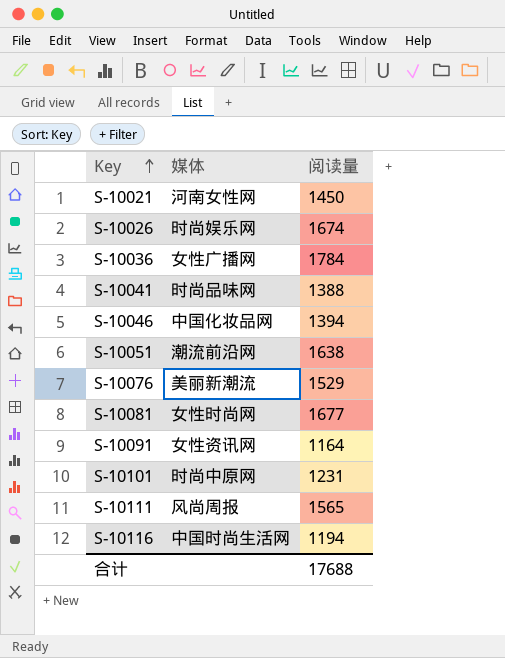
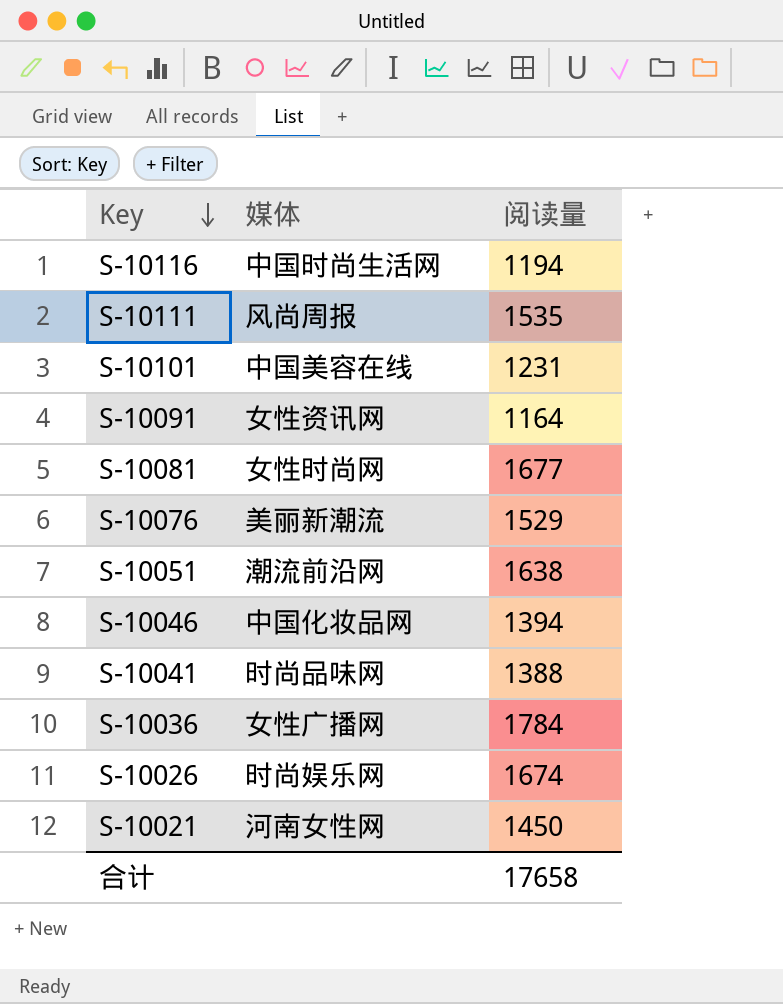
row order: Key ascending -> Key descending
S-10111 | 阅读量: 1565 -> 1535
S-10101 | 媒体: 时尚中原网 -> 中国美容在线
合计 | 阅读量: 17688 -> 17658

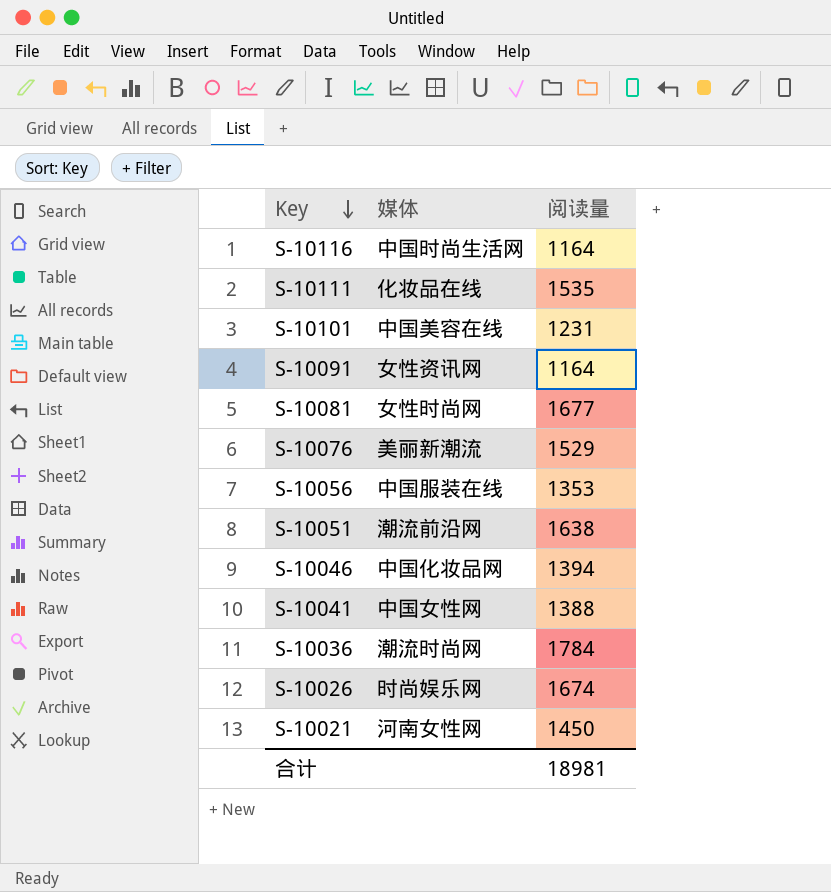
S-10116 | 阅读量: 1194 -> 1164
S-10111 | 媒体: 风尚周报 -> 化妆品在线
row S-10056: none -> 中国服装在线 | 1353
S-10041 | 媒体: 时尚品味网 -> 中国女性网
S-10036 | 媒体: 女性广播网 -> 潮流时尚网
合计 | 阅读量: 17658 -> 18981

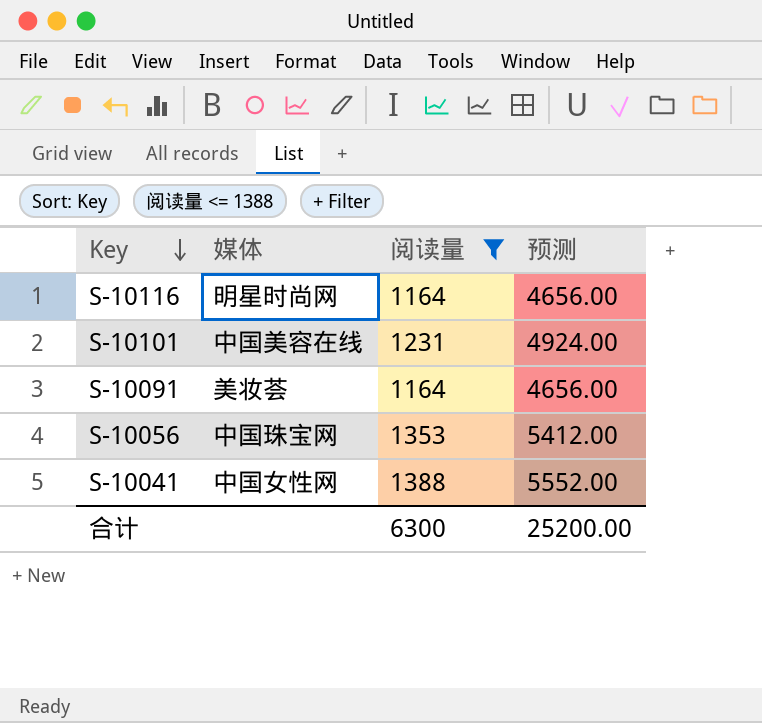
filter: none -> 阅读量 <= 1388
column 预测 | formula: none -> [阅读量] * 4
S-10116 | 媒体: 中国时尚生活网 -> 明星时尚网
S-10091 | 媒体: 女性资讯网 -> 美妆荟
S-10056 | 媒体: 中国服装在线 -> 中国珠宝网
合计 | 阅读量: 18981 -> 6300

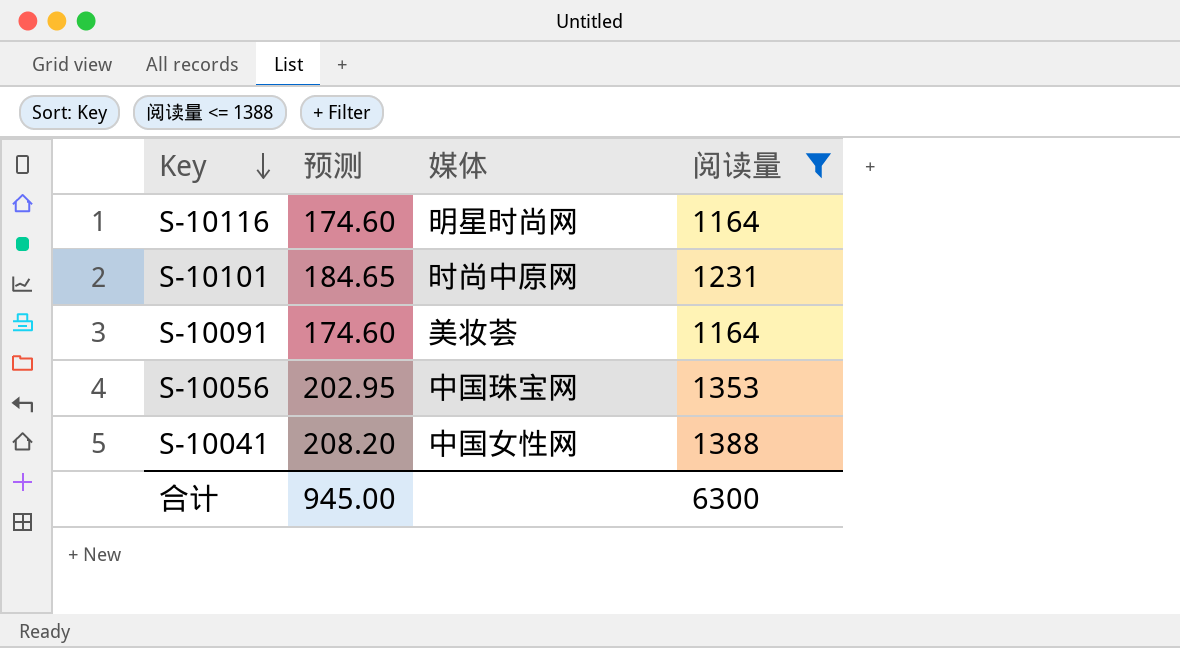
column 预测 | formula: [阅读量] * 4 -> [阅读量] * 0.15
column 预测 | position: 4 -> 2
S-10101 | 媒体: 中国美容在线 -> 时尚中原网
合计 | 预测: 25200.00 -> 945.00

